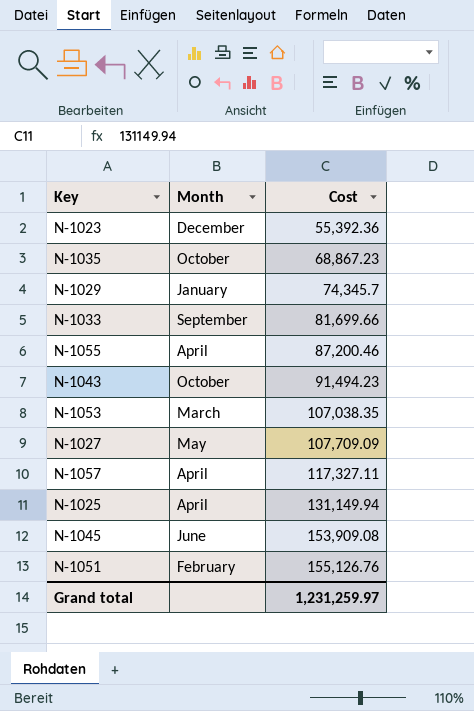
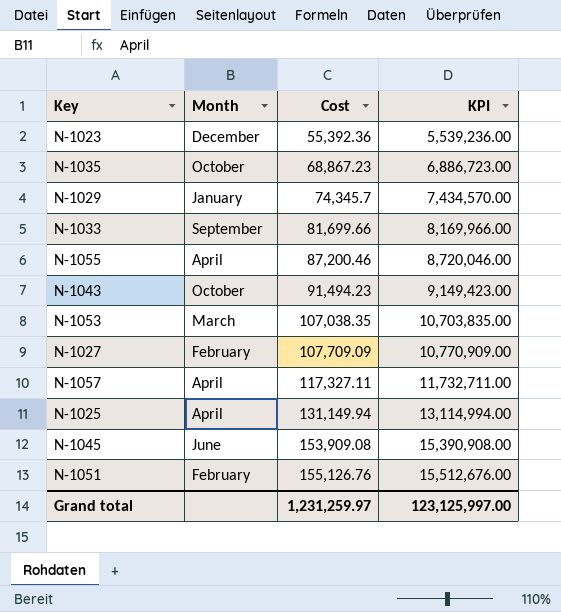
column KPI | formula: none -> [Cost] * 100
N-1027 | Month: May -> February

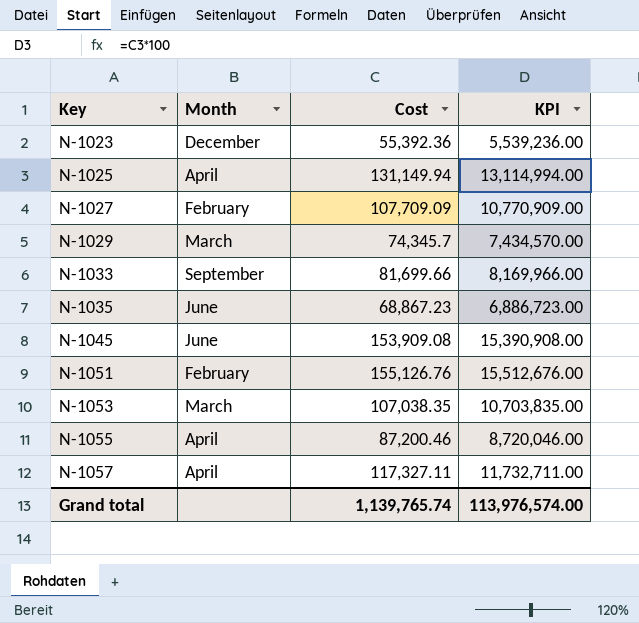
row order: Cost ascending -> Key ascending
row N-1043: October | 91,494.23 | 9,149,423.00 -> none
N-1029 | Month: January -> March
N-1035 | Month: October -> June
Grand total | Cost: 1,231,259.97 -> 1,139,765.74
Grand total | KPI: 123,125,997.00 -> 113,976,574.00

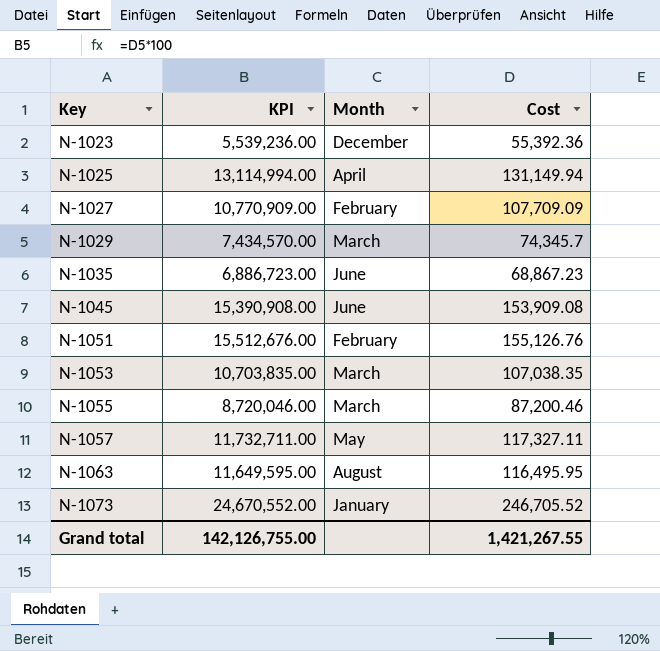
column KPI | position: 4 -> 2
row N-1033: September | 81,699.66 | 8,169,966.00 -> none
N-1055 | Month: April -> March
N-1057 | Month: April -> May
row N-1063: none -> 11,649,595.00 | August | 116,495.95
row N-1073: none -> 24,670,552.00 | January | 246,705.52
Grand total | KPI: 113,976,574.00 -> 142,126,755.00
Grand total | Cost: 1,139,765.74 -> 1,421,267.55

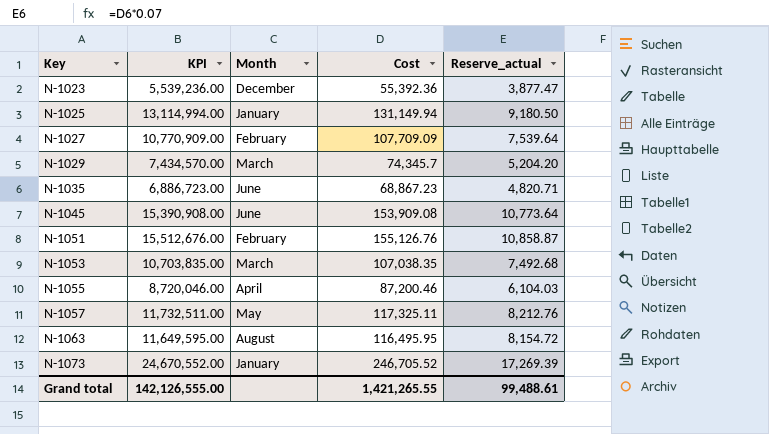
column Reserve_actual | formula: none -> [Cost] * 0.07
N-1025 | Month: April -> January
N-1055 | Month: March -> April
N-1057 | KPI: 11,732,711.00 -> 11,732,511.00
N-1057 | Cost: 117,327.11 -> 117,325.11
Grand total | KPI: 142,126,755.00 -> 142,126,555.00
Grand total | Cost: 1,421,267.55 -> 1,421,265.55

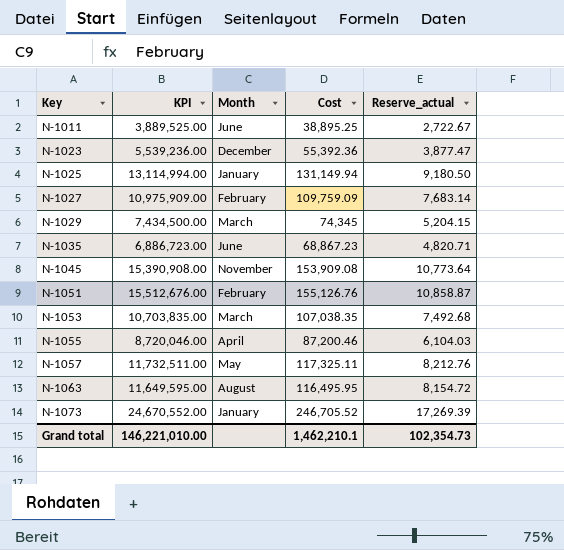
row N-1011: none -> 3,889,525.00 | June | 38,895.25 | 2,722.67
N-1027 | KPI: 10,770,909.00 -> 10,975,909.00
N-1027 | Cost: 107,709.09 -> 109,759.09
N-1027 | Reserve_actual: 7,539.64 -> 7,683.14
N-1029 | KPI: 7,434,570.00 -> 7,434,500.00
N-1029 | Cost: 74,345.7 -> 74,345
N-1029 | Reserve_actual: 5,204.20 -> 5,204.15
N-1045 | Month: June -> November
Grand total | KPI: 142,126,555.00 -> 146,221,010.00
Grand total | Cost: 1,421,265.55 -> 1,462,210.1
Grand total | Reserve_actual: 99,488.61 -> 102,354.73

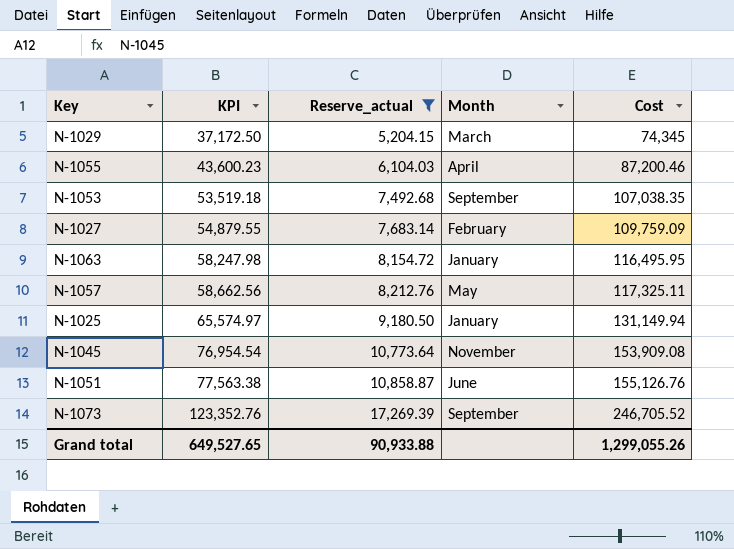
filter: none -> Reserve_actual >= 5,204.15
row order: Key ascending -> KPI ascending
column KPI | formula: [Cost] * 100 -> [Cost] * 0.5
column Reserve_actual | position: 5 -> 3
N-1053 | Month: March -> September
N-1063 | Month: August -> January
N-1051 | Month: February -> June
N-1073 | Month: January -> September
Grand total | KPI: 146,221,010.00 -> 649,527.65
Grand total | Reserve_actual: 102,354.73 -> 90,933.88
Grand total | Cost: 1,462,210.1 -> 1,299,055.26

